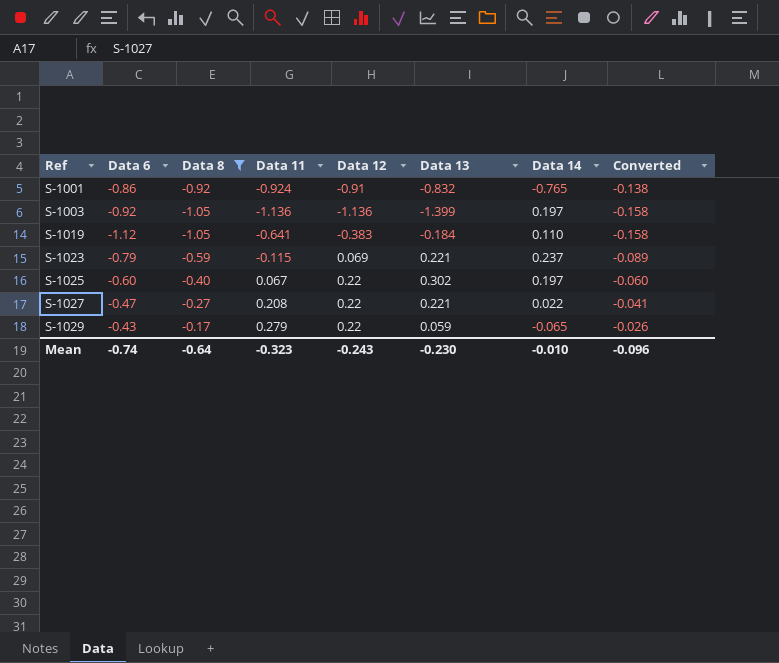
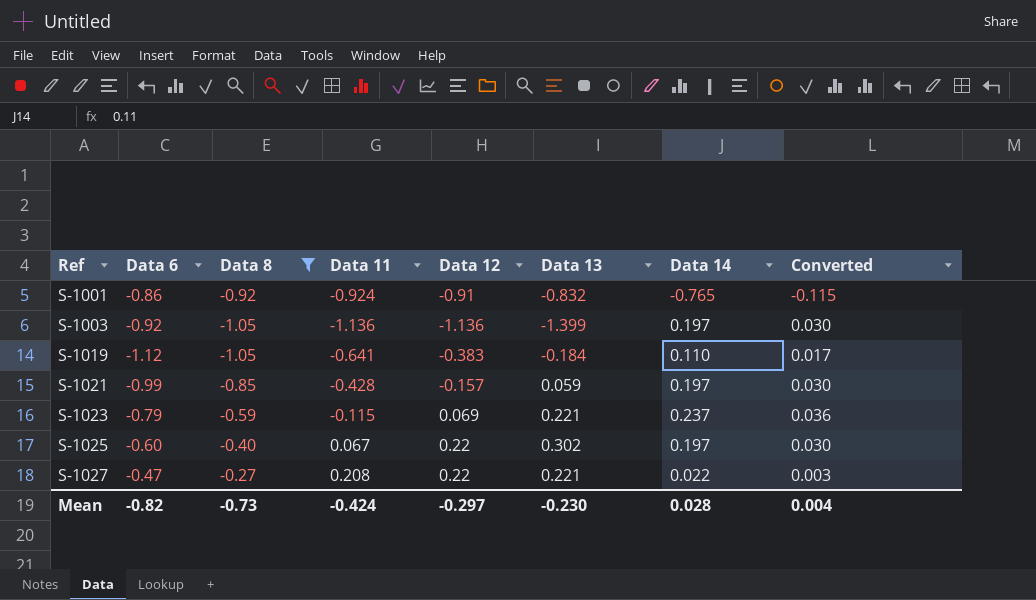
column Converted | formula: [Data 8] * 0.15 -> [Data 14] * 0.15
row S-1029: -0.43 | -0.17 | 0.279 | 0.22 | 0.059 | -0.065 | -0.026 -> none
row S-1021: none -> -0.99 | -0.85 | -0.428 | -0.157 | 0.059 | 0.197 | 0.030
Mean | Data 6: -0.74 -> -0.82
Mean | Data 8: -0.64 -> -0.73
Mean | Data 11: -0.323 -> -0.424
Mean | Data 12: -0.243 -> -0.297
Mean | Data 14: -0.010 -> 0.028
Mean | Converted: -0.096 -> 0.004

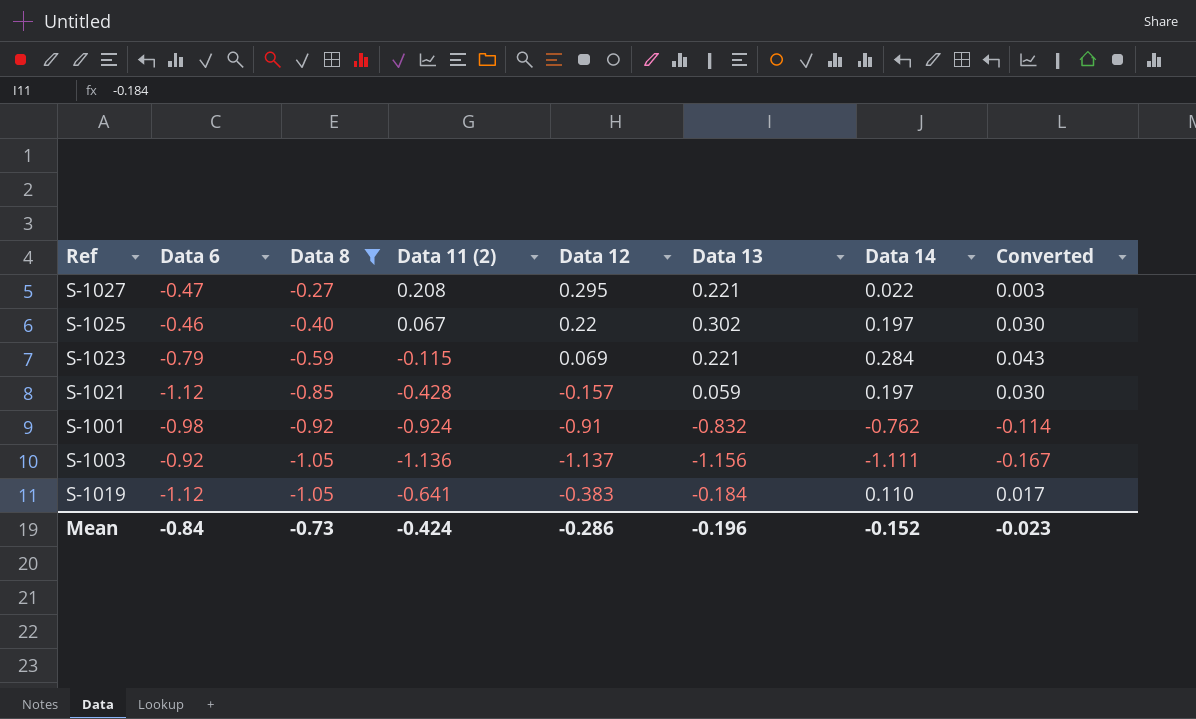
row order: Ref ascending -> Data 8 descending
column name: Data 11 -> Data 11 (2)
S-1027 | Data 12: 0.22 -> 0.295
S-1025 | Data 6: -0.60 -> -0.46
S-1023 | Data 14: 0.237 -> 0.284
S-1023 | Converted: 0.036 -> 0.043
S-1021 | Data 6: -0.99 -> -1.12
S-1001 | Data 6: -0.86 -> -0.98
S-1001 | Data 14: -0.765 -> -0.762
S-1001 | Converted: -0.115 -> -0.114
S-1003 | Data 12: -1.136 -> -1.137
S-1003 | Data 13: -1.399 -> -1.156
S-1003 | Data 14: 0.197 -> -1.111
S-1003 | Converted: 0.030 -> -0.167
Mean | Data 6: -0.82 -> -0.84
Mean | Data 12: -0.297 -> -0.286
Mean | Data 13: -0.230 -> -0.196
Mean | Data 14: 0.028 -> -0.152
Mean | Converted: 0.004 -> -0.023

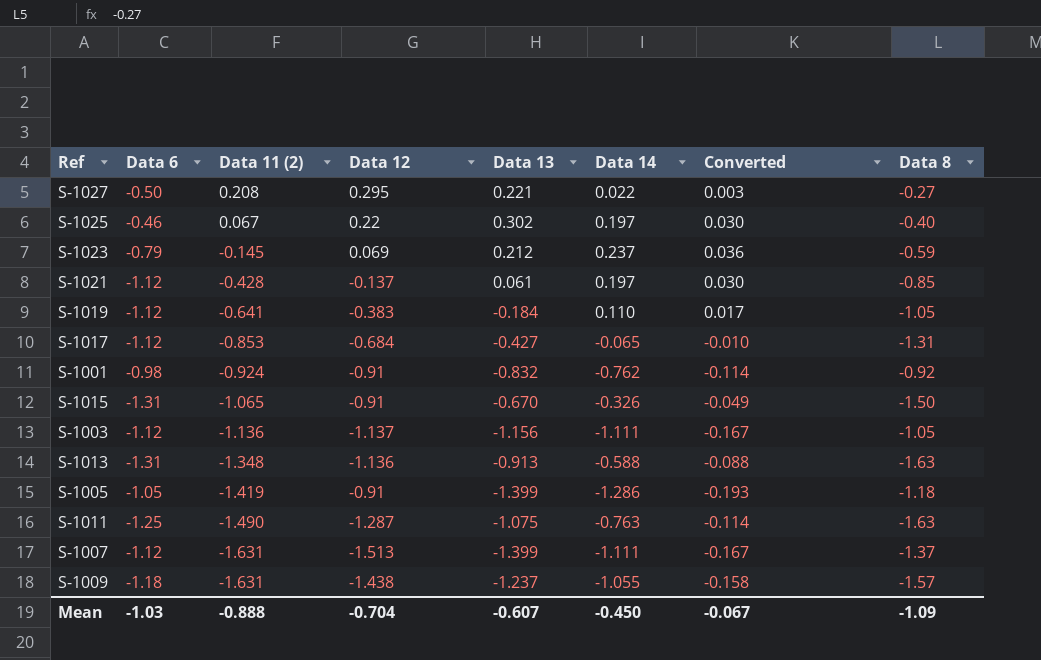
filter: Data 8 >= -1.05 -> none
row order: Data 8 descending -> Data 11 (2) descending
column Data 8 | position: 3 -> 8
S-1027 | Data 6: -0.47 -> -0.50
S-1023 | Data 11 (2): -0.115 -> -0.145
S-1023 | Data 13: 0.221 -> 0.212
S-1023 | Data 14: 0.284 -> 0.237
S-1023 | Converted: 0.043 -> 0.036
S-1021 | Data 12: -0.157 -> -0.137
S-1021 | Data 13: 0.059 -> 0.061
S-1003 | Data 6: -0.92 -> -1.12
Mean | Data 6: -0.84 -> -1.03
Mean | Data 11 (2): -0.424 -> -0.888
Mean | Data 12: -0.286 -> -0.704
Mean | Data 13: -0.196 -> -0.607
Mean | Data 14: -0.152 -> -0.450
Mean | Converted: -0.023 -> -0.067
Mean | Data 8: -0.73 -> -1.09

